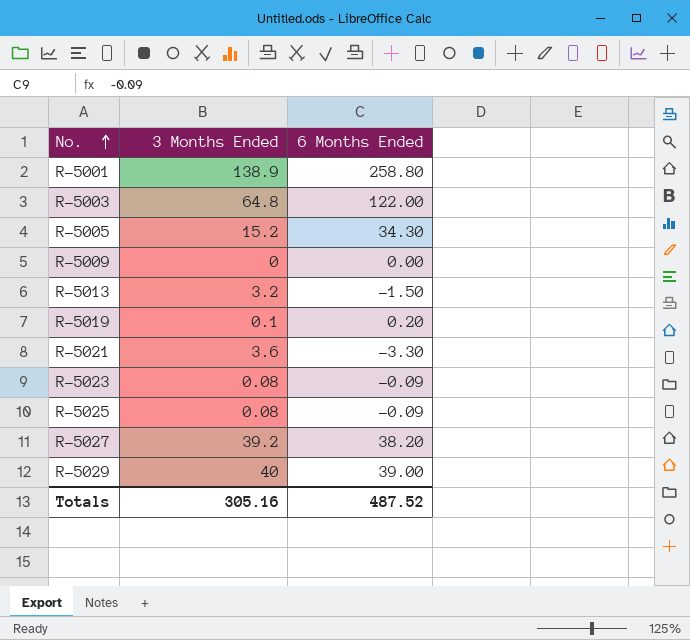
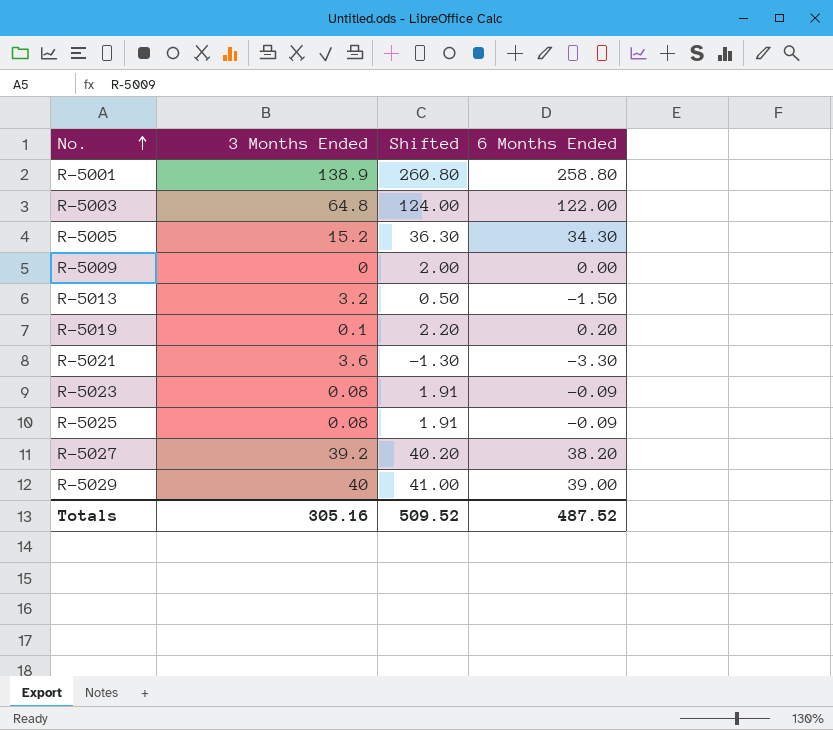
column Shifted | formula: none -> [6 Months Ended] + 2

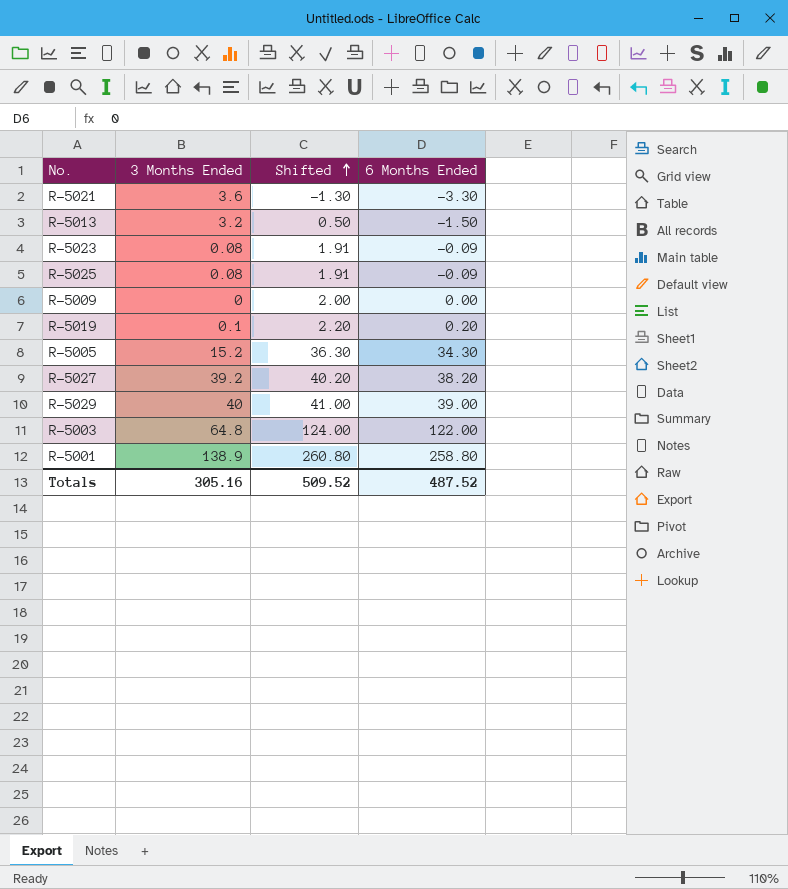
row order: No. ascending -> Shifted ascending

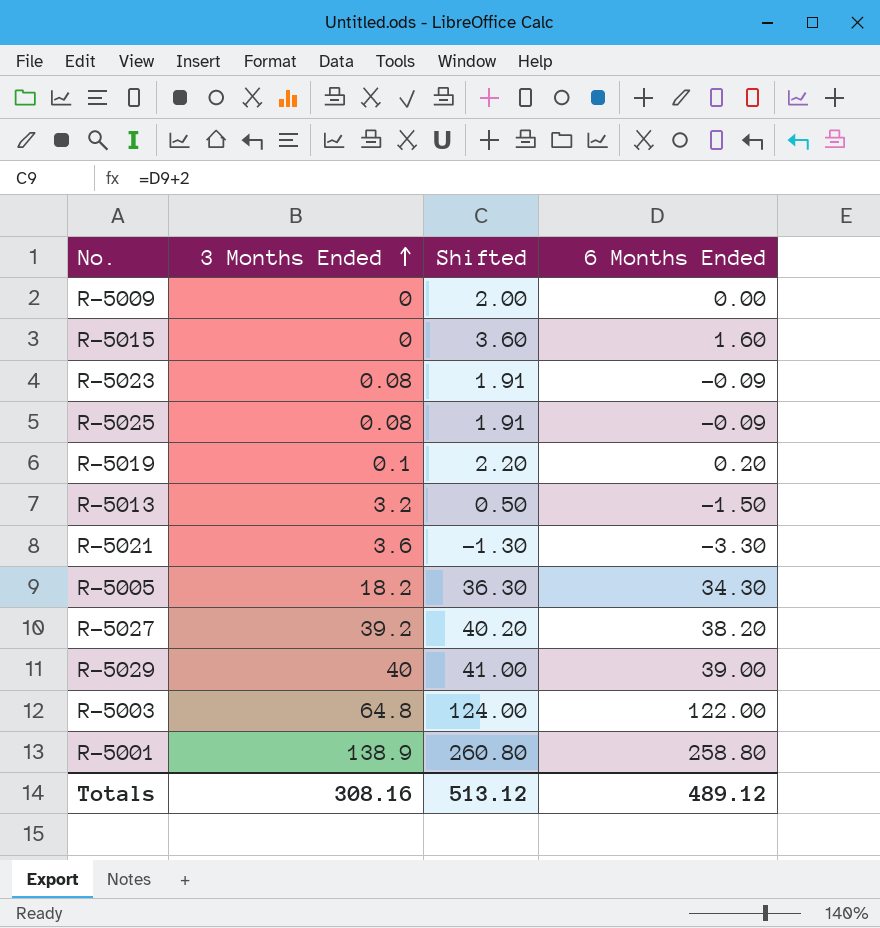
row order: Shifted ascending -> 3 Months Ended ascending
row R-5015: none -> 0 | 3.60 | 1.60
R-5005 | 3 Months Ended: 15.2 -> 18.2
Totals | 3 Months Ended: 305.16 -> 308.16
Totals | Shifted: 509.52 -> 513.12
Totals | 6 Months Ended: 487.52 -> 489.12

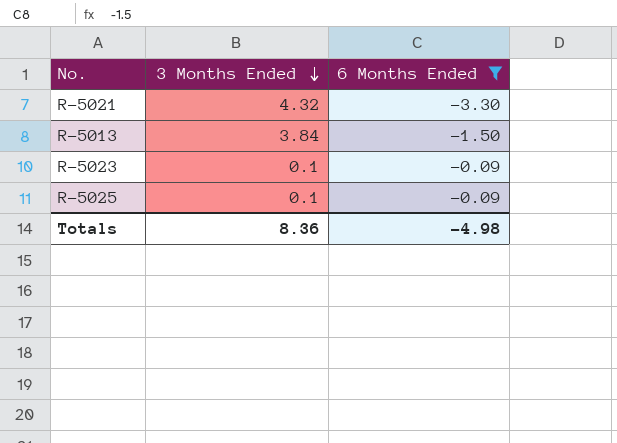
filter: none -> 6 Months Ended <= -0.09
row order: 3 Months Ended ascending -> 3 Months Ended descending
column Shifted | formula: [6 Months Ended] + 2 -> none
R-5021 | 3 Months Ended: 3.6 -> 4.32
R-5013 | 3 Months Ended: 3.2 -> 3.84
R-5023 | 3 Months Ended: 0.08 -> 0.1
R-5025 | 3 Months Ended: 0.08 -> 0.1
Totals | 3 Months Ended: 308.16 -> 8.36
Totals | 6 Months Ended: 489.12 -> -4.98

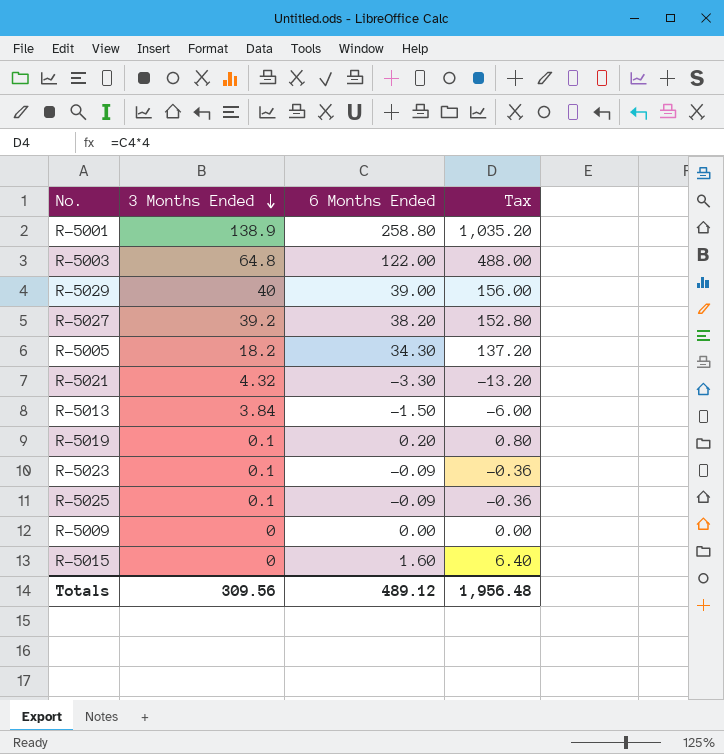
filter: 6 Months Ended <= -0.09 -> none
column Tax | formula: none -> [6 Months Ended] * 4
Totals | 3 Months Ended: 8.36 -> 309.56
Totals | 6 Months Ended: -4.98 -> 489.12

